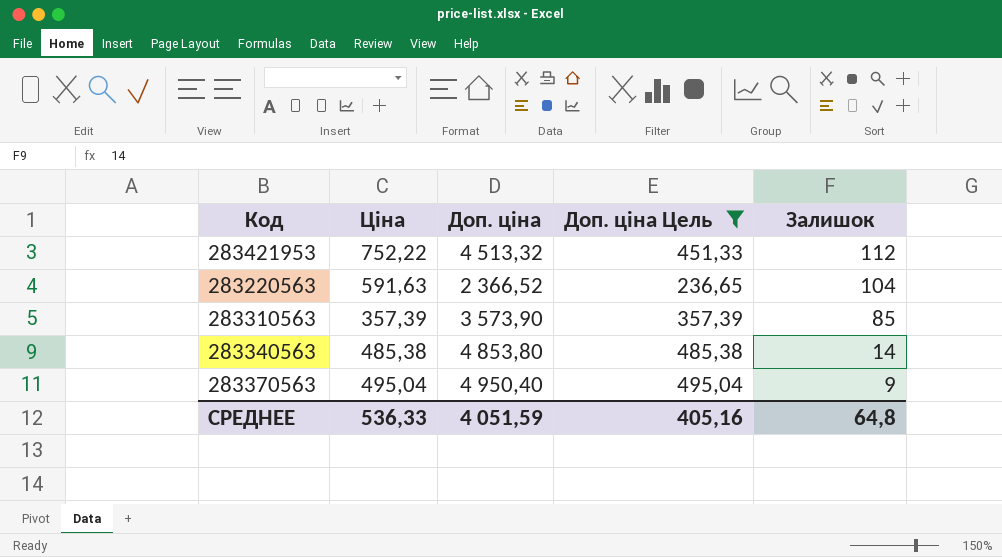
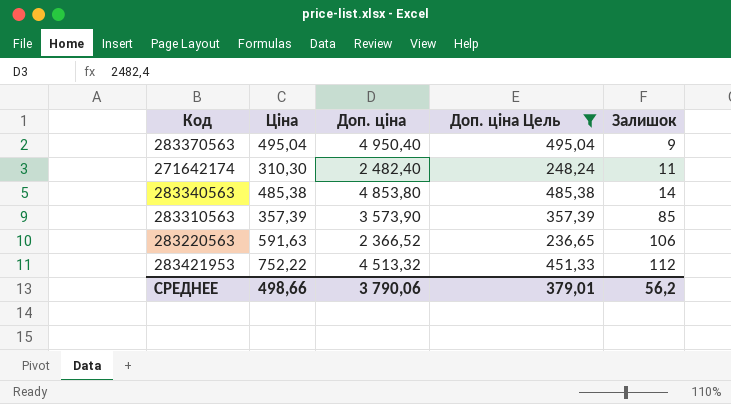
row order: Залишок descending -> Залишок ascending
row 271642174: none -> 310,30 | 2 482,40 | 248,24 | 11
283220563 | Залишок: 104 -> 106
СРЕДНЕЕ | Ціна: 536,33 -> 498,66
СРЕДНЕЕ | Доп. ціна: 4 051,59 -> 3 790,06
СРЕДНЕЕ | Доп. ціна Цель: 405,16 -> 379,01
СРЕДНЕЕ | Залишок: 64,8 -> 56,2

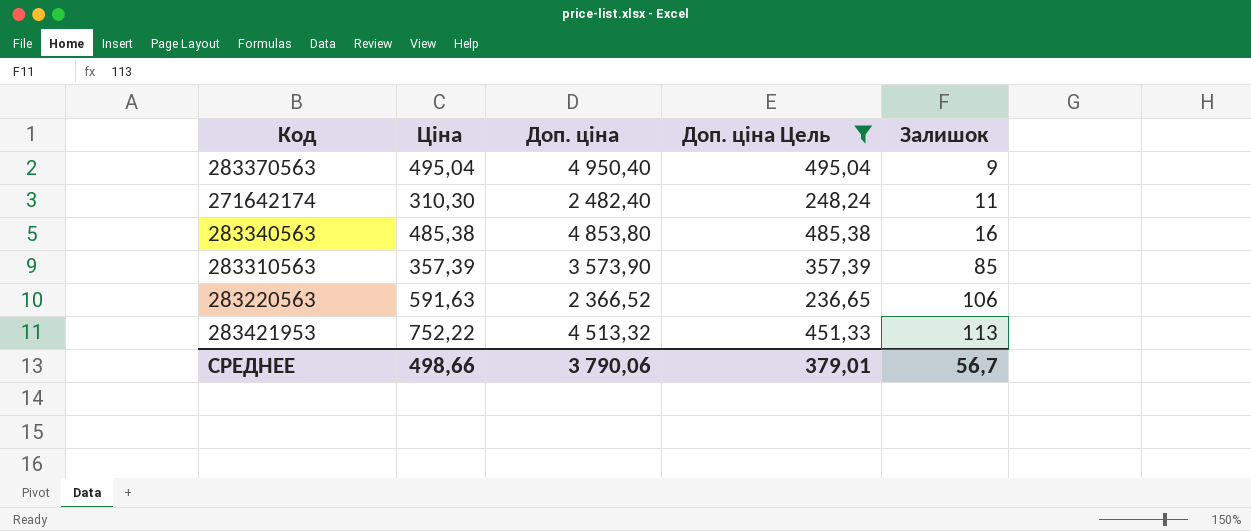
283340563 | Залишок: 14 -> 16
283421953 | Залишок: 112 -> 113
СРЕДНЕЕ | Залишок: 56,2 -> 56,7

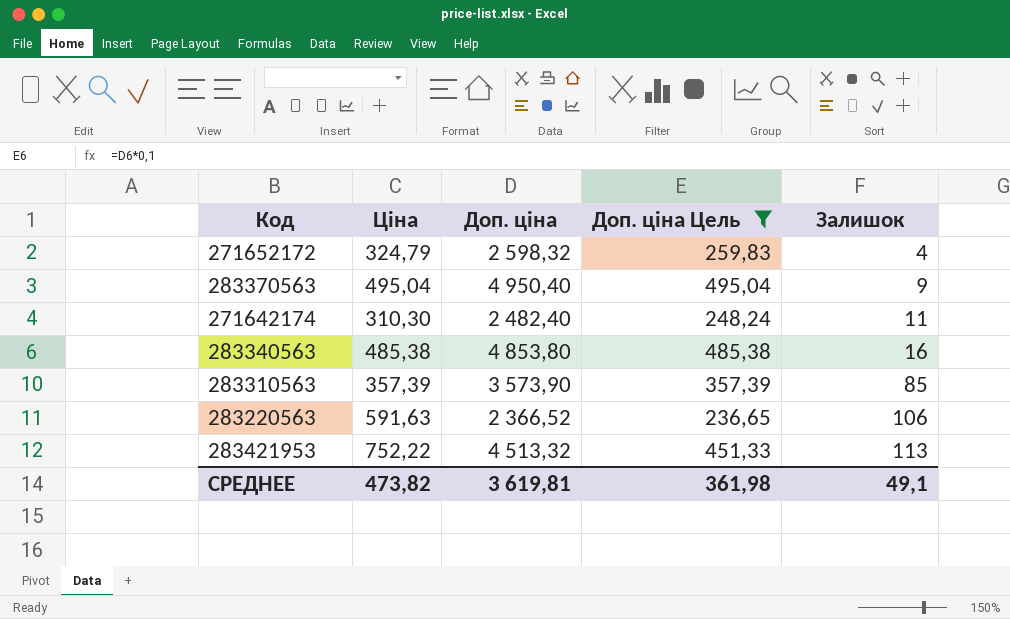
row 271652172: none -> 324,79 | 2 598,32 | 259,83 | 4
СРЕДНЕЕ | Ціна: 498,66 -> 473,82
СРЕДНЕЕ | Доп. ціна: 3 790,06 -> 3 619,81
СРЕДНЕЕ | Доп. ціна Цель: 379,01 -> 361,98
СРЕДНЕЕ | Залишок: 56,7 -> 49,1

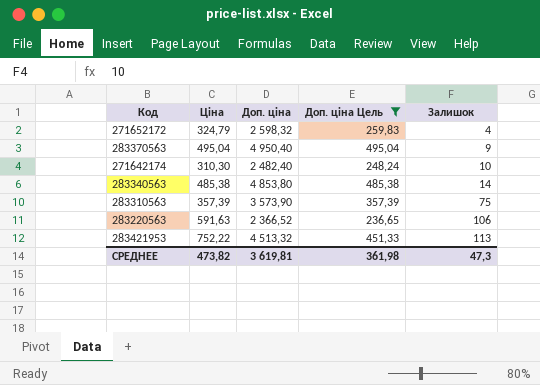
271642174 | Залишок: 11 -> 10
283340563 | Залишок: 16 -> 14
283310563 | Залишок: 85 -> 75
СРЕДНЕЕ | Залишок: 49,1 -> 47,3

